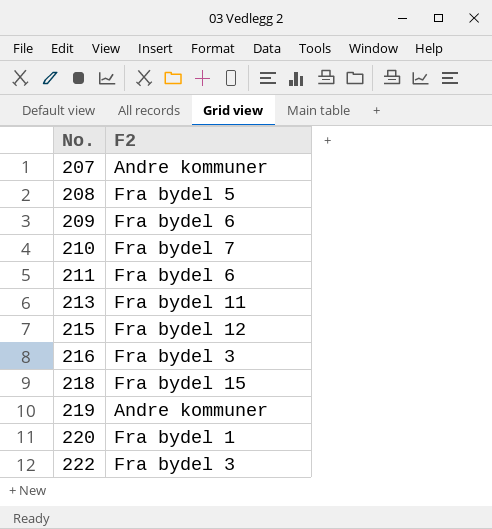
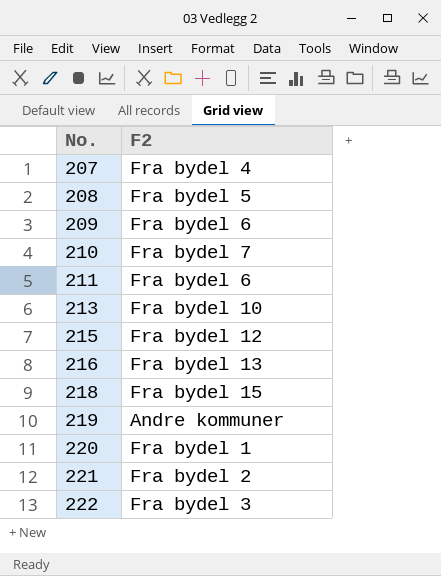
207 | F2: Andre kommuner -> Fra bydel 4
213 | F2: Fra bydel 11 -> Fra bydel 10
216 | F2: Fra bydel 3 -> Fra bydel 13
row 221: none -> Fra bydel 2

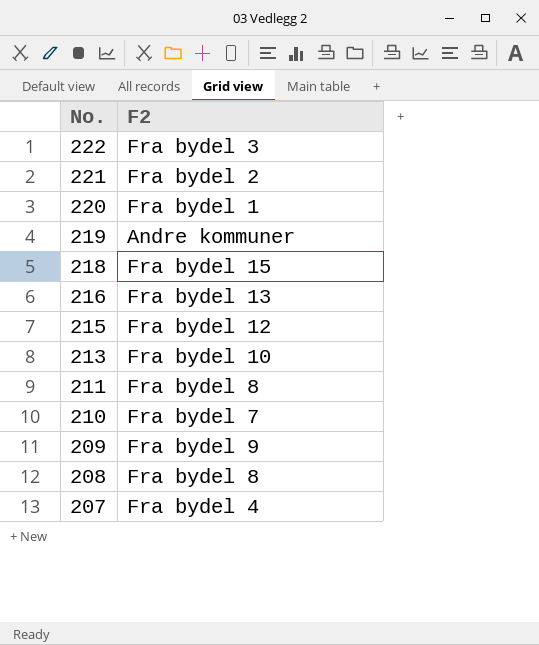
row order: No. ascending -> No. descending
211 | F2: Fra bydel 6 -> Fra bydel 8
209 | F2: Fra bydel 6 -> Fra bydel 9
208 | F2: Fra bydel 5 -> Fra bydel 8

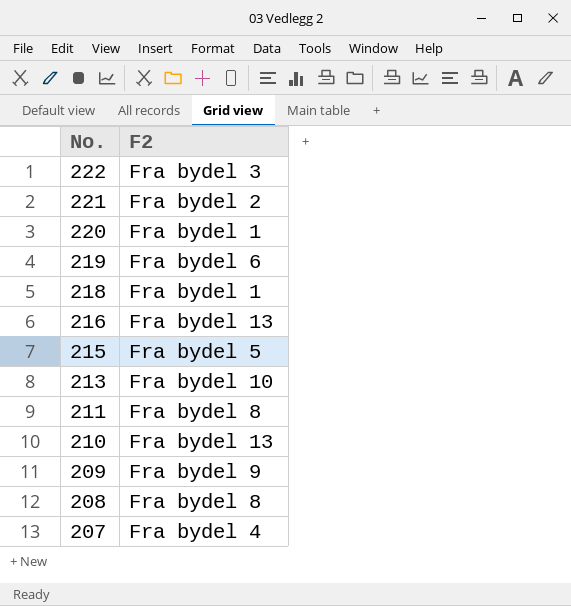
219 | F2: Andre kommuner -> Fra bydel 6
218 | F2: Fra bydel 15 -> Fra bydel 1
215 | F2: Fra bydel 12 -> Fra bydel 5
210 | F2: Fra bydel 7 -> Fra bydel 13

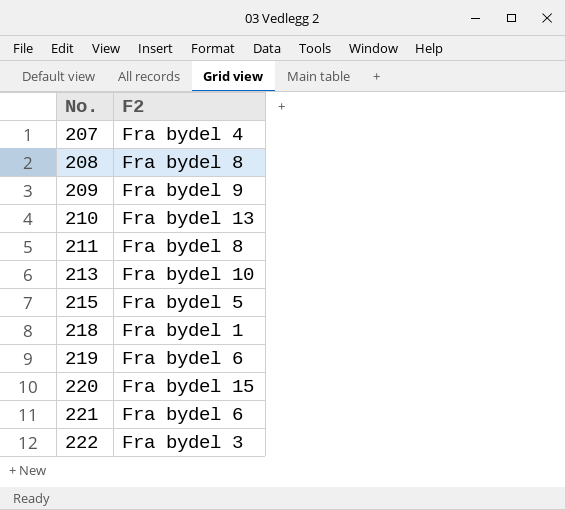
row order: No. descending -> No. ascending
row 216: Fra bydel 13 -> none
220 | F2: Fra bydel 1 -> Fra bydel 15
221 | F2: Fra bydel 2 -> Fra bydel 6

